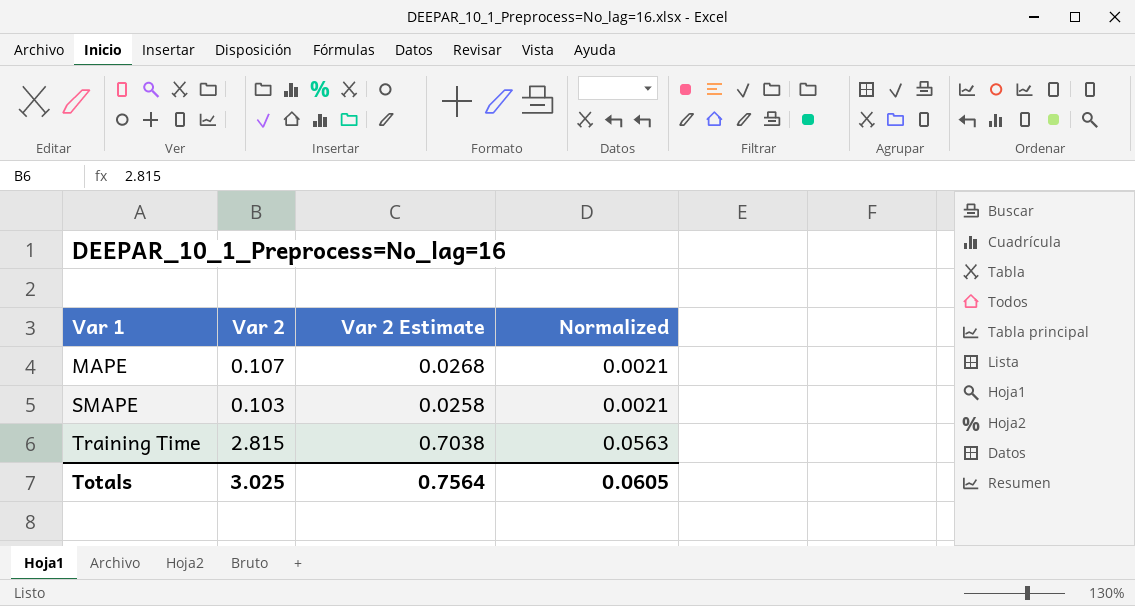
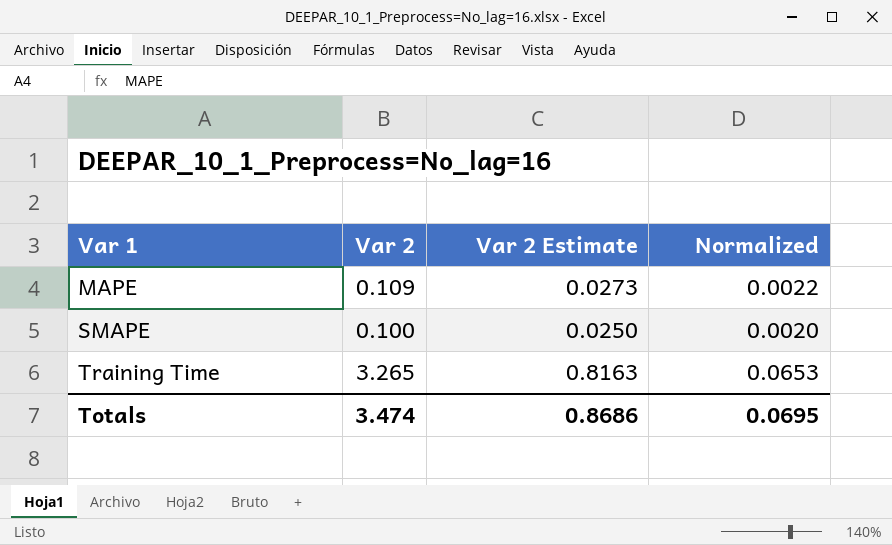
MAPE | Var 2: 0.107 -> 0.109
MAPE | Var 2 Estimate: 0.0268 -> 0.0273
MAPE | Normalized: 0.0021 -> 0.0022
SMAPE | Var 2: 0.103 -> 0.100
SMAPE | Var 2 Estimate: 0.0258 -> 0.0250
SMAPE | Normalized: 0.0021 -> 0.0020
Training Time | Var 2: 2.815 -> 3.265
Training Time | Var 2 Estimate: 0.7038 -> 0.8163
Training Time | Normalized: 0.0563 -> 0.0653
Totals | Var 2: 3.025 -> 3.474
Totals | Var 2 Estimate: 0.7564 -> 0.8686
Totals | Normalized: 0.0605 -> 0.0695

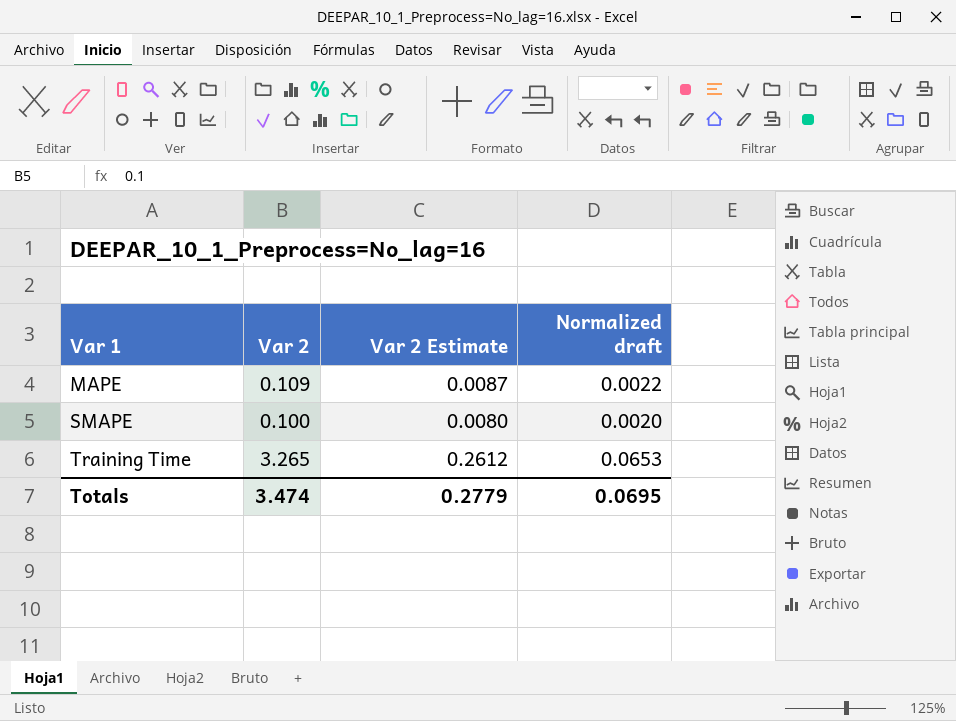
column Var 2 Estimate | formula: [Var 2] * 0.25 -> [Var 2] * 0.08
column name: Normalized -> Normalized draft
Totals | Var 2 Estimate: 0.8686 -> 0.2779

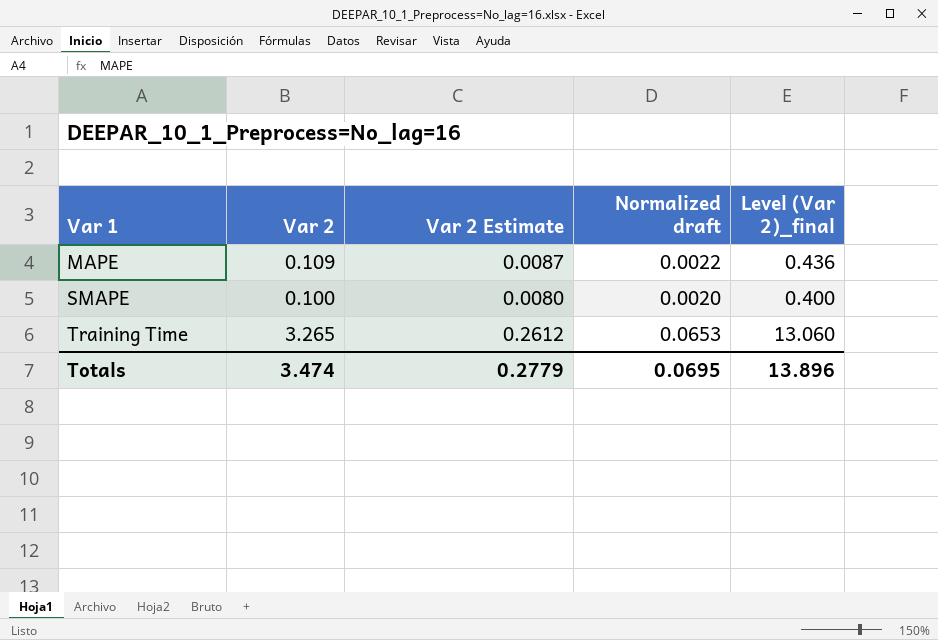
column Level (Var 2)_final | formula: none -> [Var 2] * 4

